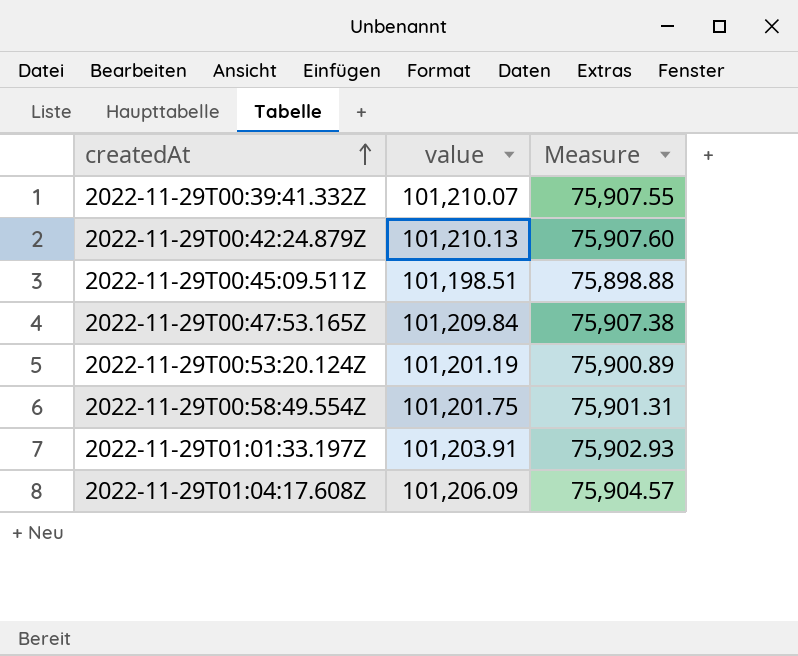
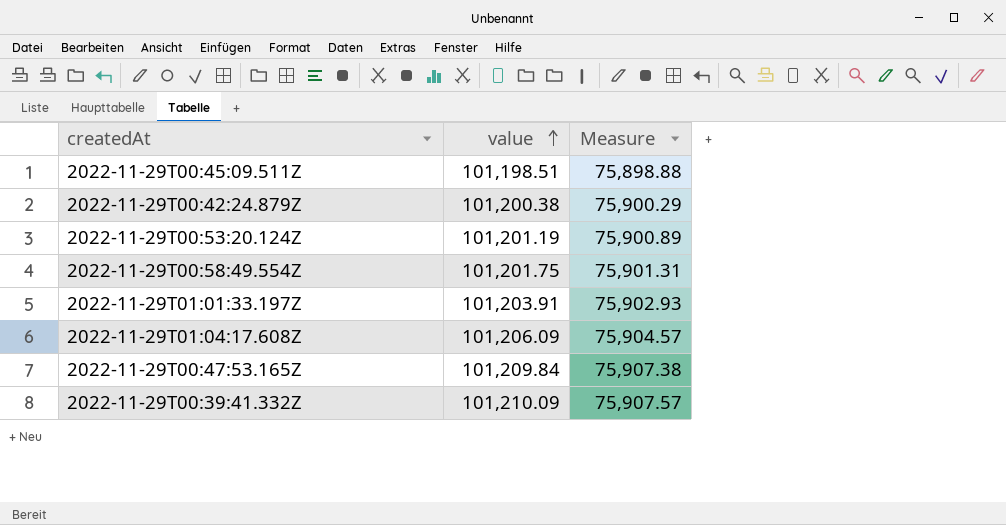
row order: createdAt ascending -> value ascending
2022-11-29T00:42:24.879Z | value: 101,210.13 -> 101,200.38
2022-11-29T00:42:24.879Z | Measure: 75,907.60 -> 75,900.29
2022-11-29T00:39:41.332Z | value: 101,210.07 -> 101,210.09
2022-11-29T00:39:41.332Z | Measure: 75,907.55 -> 75,907.57

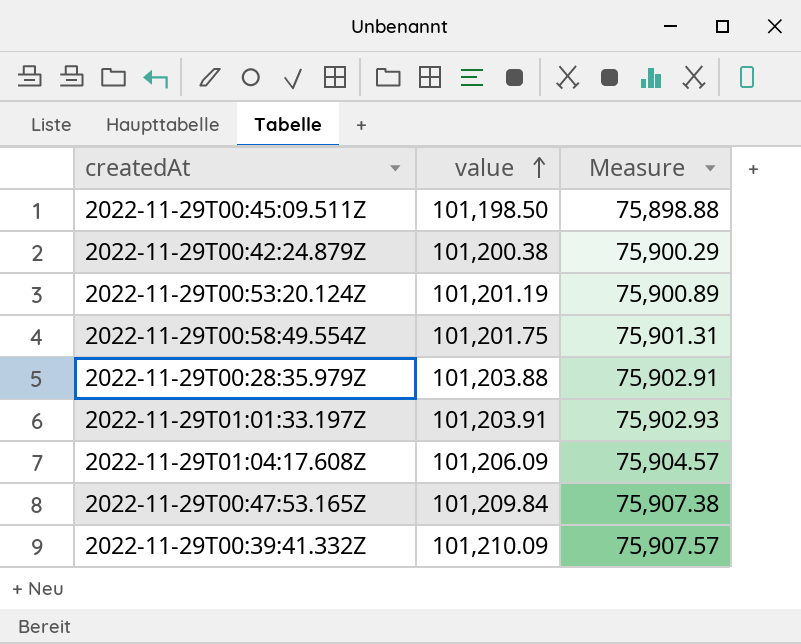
2022-11-29T00:45:09.511Z | value: 101,198.51 -> 101,198.50
row 2022-11-29T00:28:35.979Z: none -> 101,203.88 | 75,902.91

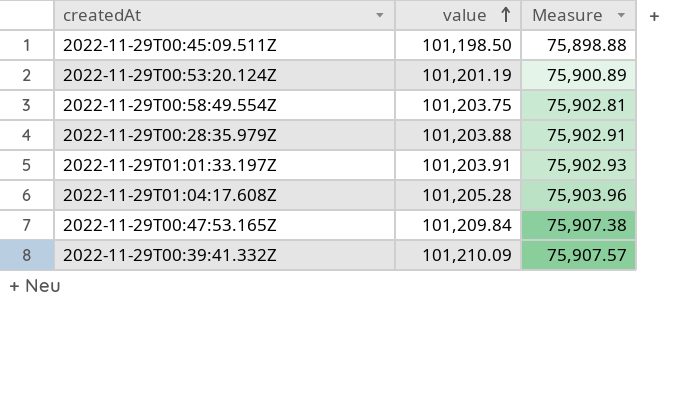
row 2022-11-29T00:42:24.879Z: 101,200.38 | 75,900.29 -> none
2022-11-29T00:58:49.554Z | value: 101,201.75 -> 101,203.75
2022-11-29T00:58:49.554Z | Measure: 75,901.31 -> 75,902.81
2022-11-29T01:04:17.608Z | value: 101,206.09 -> 101,205.28
2022-11-29T01:04:17.608Z | Measure: 75,904.57 -> 75,903.96

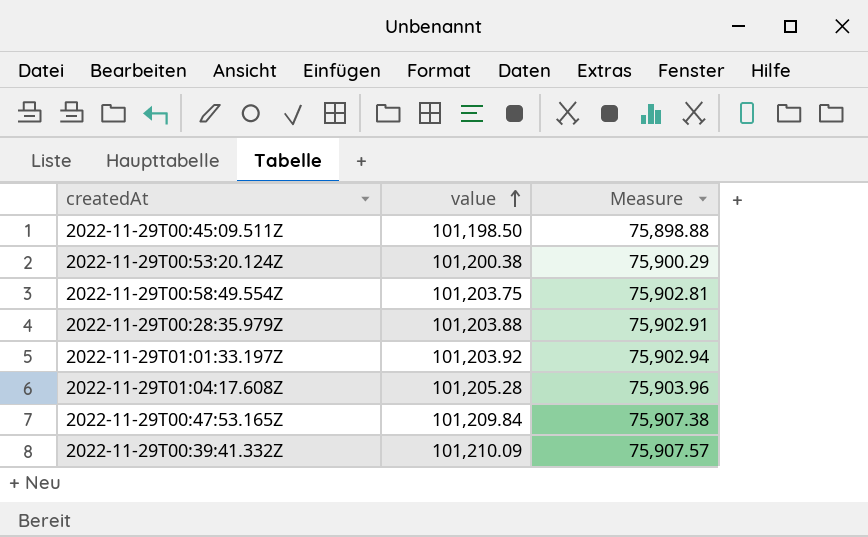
2022-11-29T00:53:20.124Z | value: 101,201.19 -> 101,200.38
2022-11-29T00:53:20.124Z | Measure: 75,900.89 -> 75,900.29
2022-11-29T01:01:33.197Z | value: 101,203.91 -> 101,203.92
2022-11-29T01:01:33.197Z | Measure: 75,902.93 -> 75,902.94

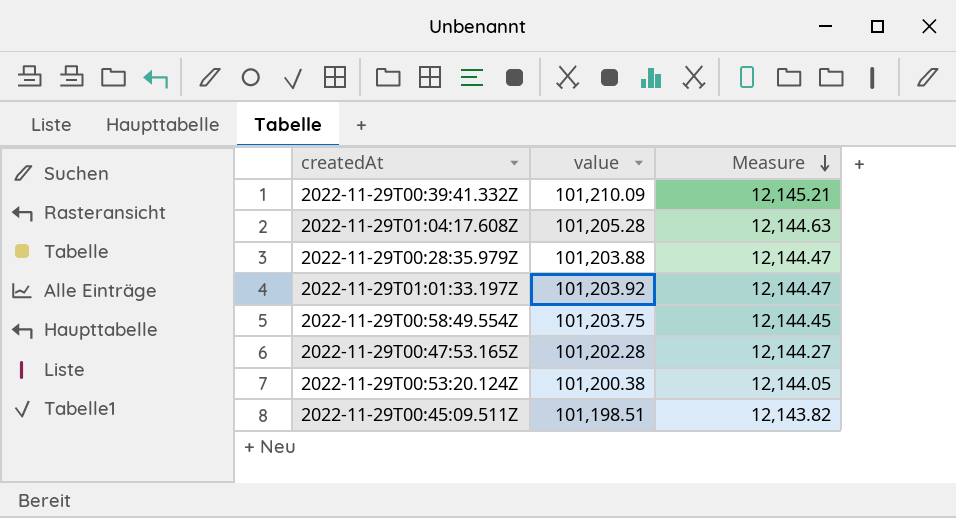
row order: value ascending -> Measure descending
column Measure | formula: [value] * 0.75 -> [value] * 0.12
2022-11-29T00:47:53.165Z | value: 101,209.84 -> 101,202.28
2022-11-29T00:45:09.511Z | value: 101,198.50 -> 101,198.51

